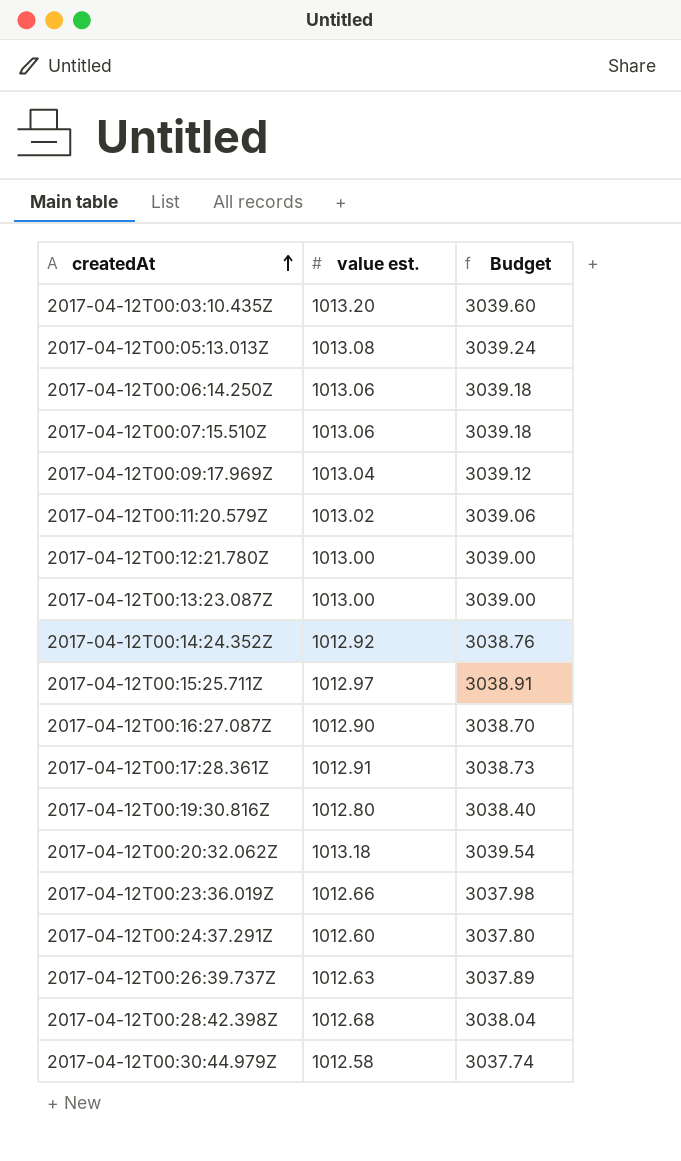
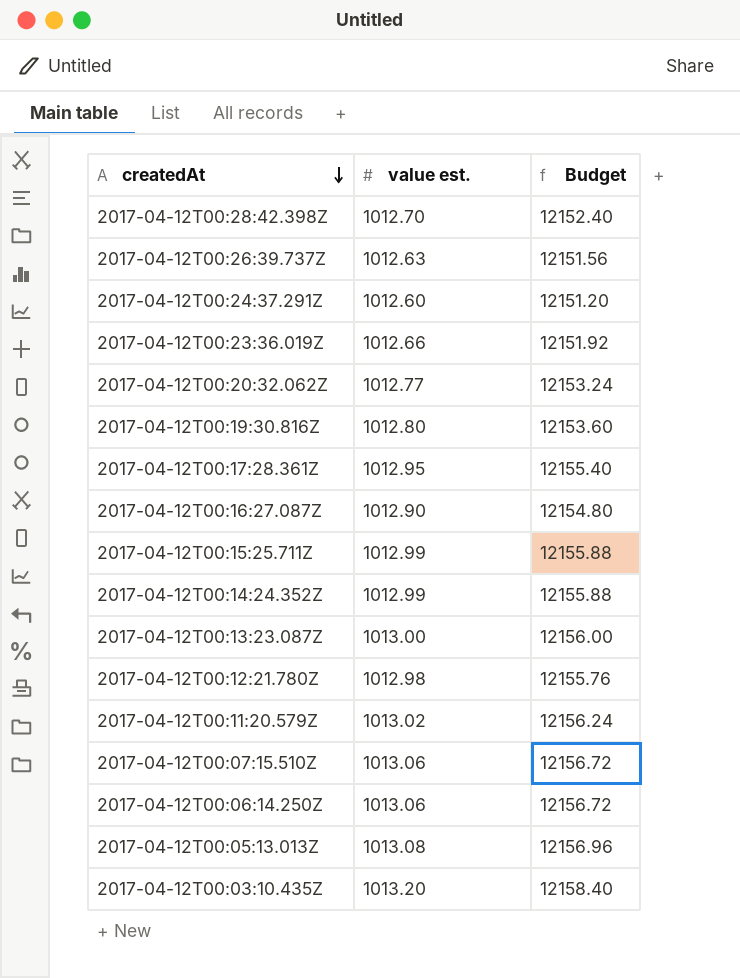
row order: createdAt ascending -> createdAt descending
column Budget | formula: [value est.] * 3 -> [value est.] * 12
row 2017-04-12T00:09:17.969Z: 1013.04 | 3039.12 -> none
row 2017-04-12T00:30:44.979Z: 1012.58 | 3037.74 -> none
2017-04-12T00:28:42.398Z | value est.: 1012.68 -> 1012.70
2017-04-12T00:20:32.062Z | value est.: 1013.18 -> 1012.77
2017-04-12T00:17:28.361Z | value est.: 1012.91 -> 1012.95
2017-04-12T00:15:25.711Z | value est.: 1012.97 -> 1012.99
2017-04-12T00:14:24.352Z | value est.: 1012.92 -> 1012.99
2017-04-12T00:12:21.780Z | value est.: 1013.00 -> 1012.98

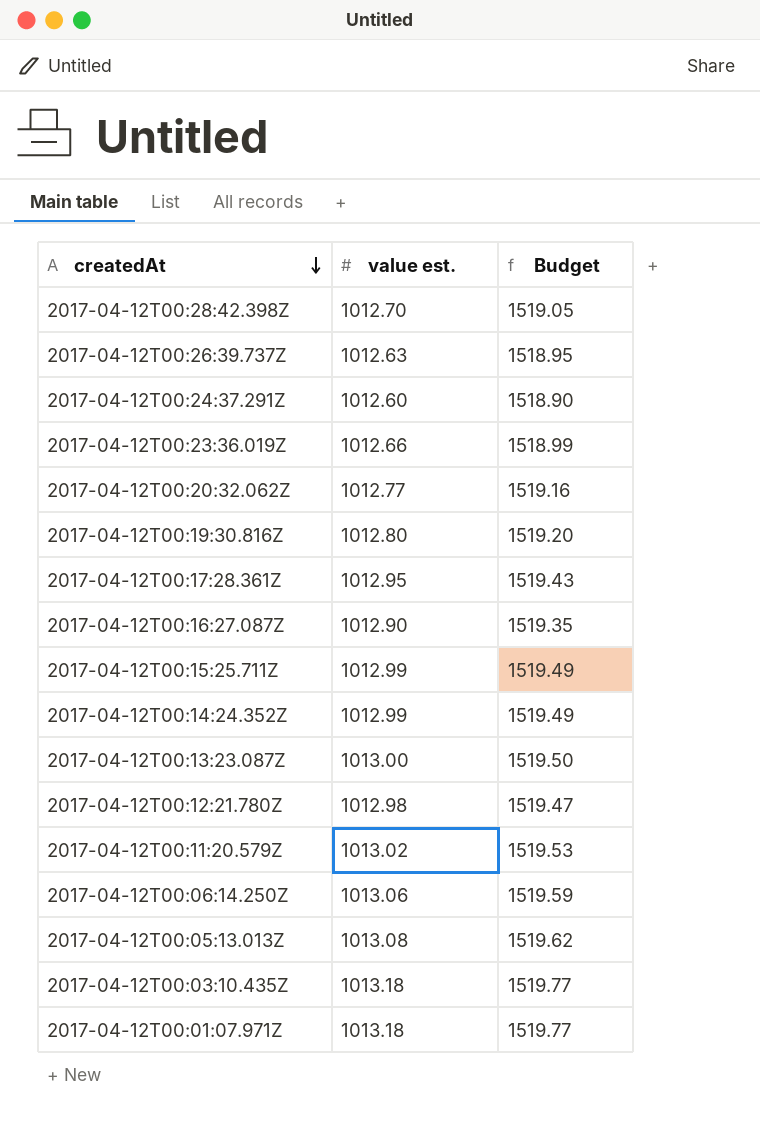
column Budget | formula: [value est.] * 12 -> [value est.] * 1.5
row 2017-04-12T00:07:15.510Z: 1013.06 | 12156.72 -> none
2017-04-12T00:03:10.435Z | value est.: 1013.20 -> 1013.18
row 2017-04-12T00:01:07.971Z: none -> 1013.18 | 1519.77

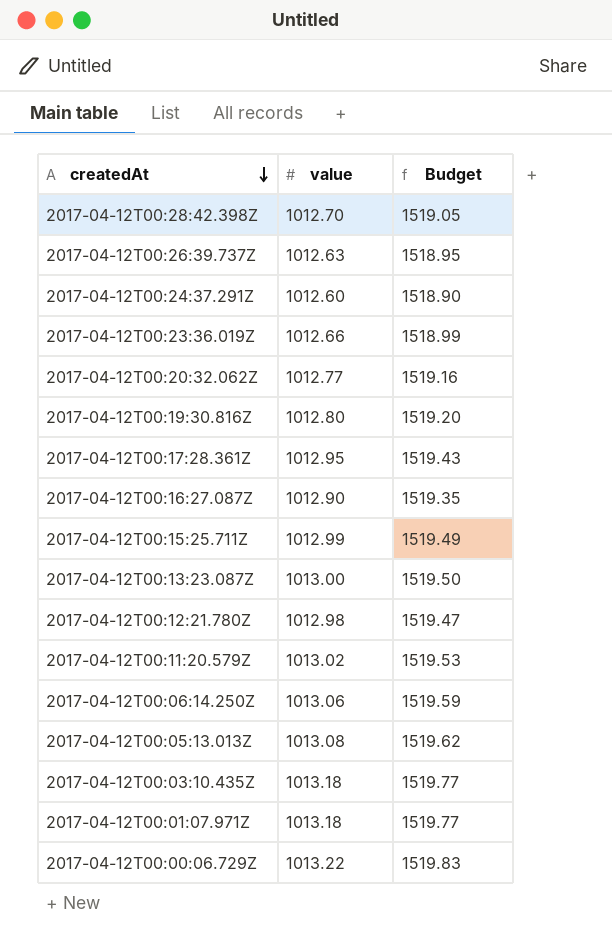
column name: value est. -> value
row 2017-04-12T00:14:24.352Z: 1012.99 | 1519.49 -> none
row 2017-04-12T00:00:06.729Z: none -> 1013.22 | 1519.83

